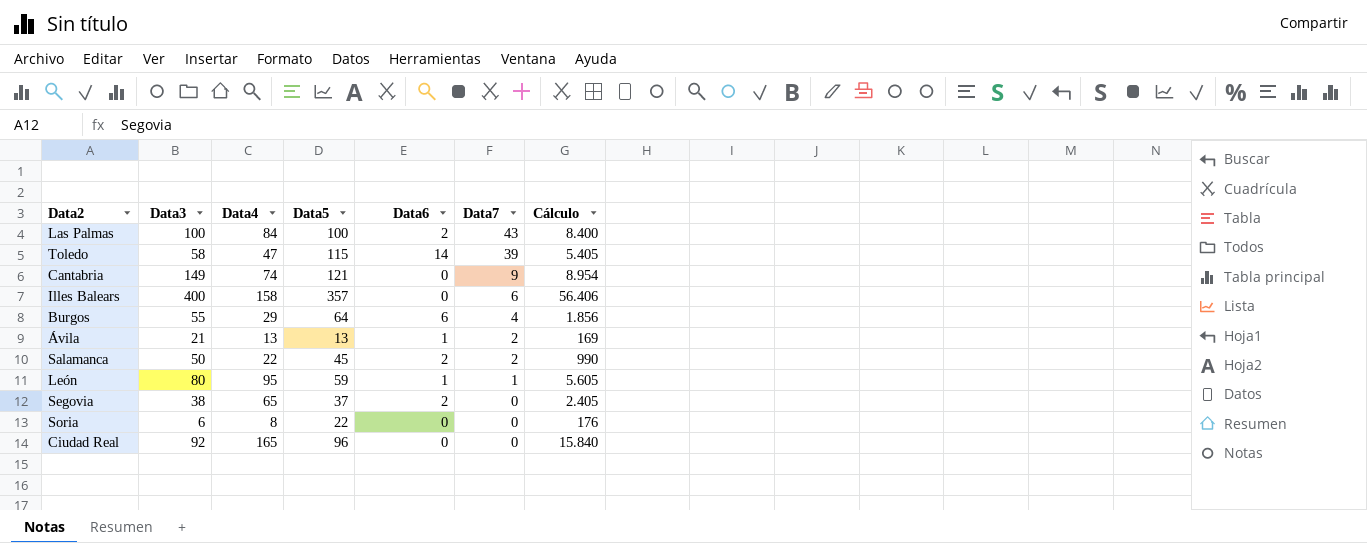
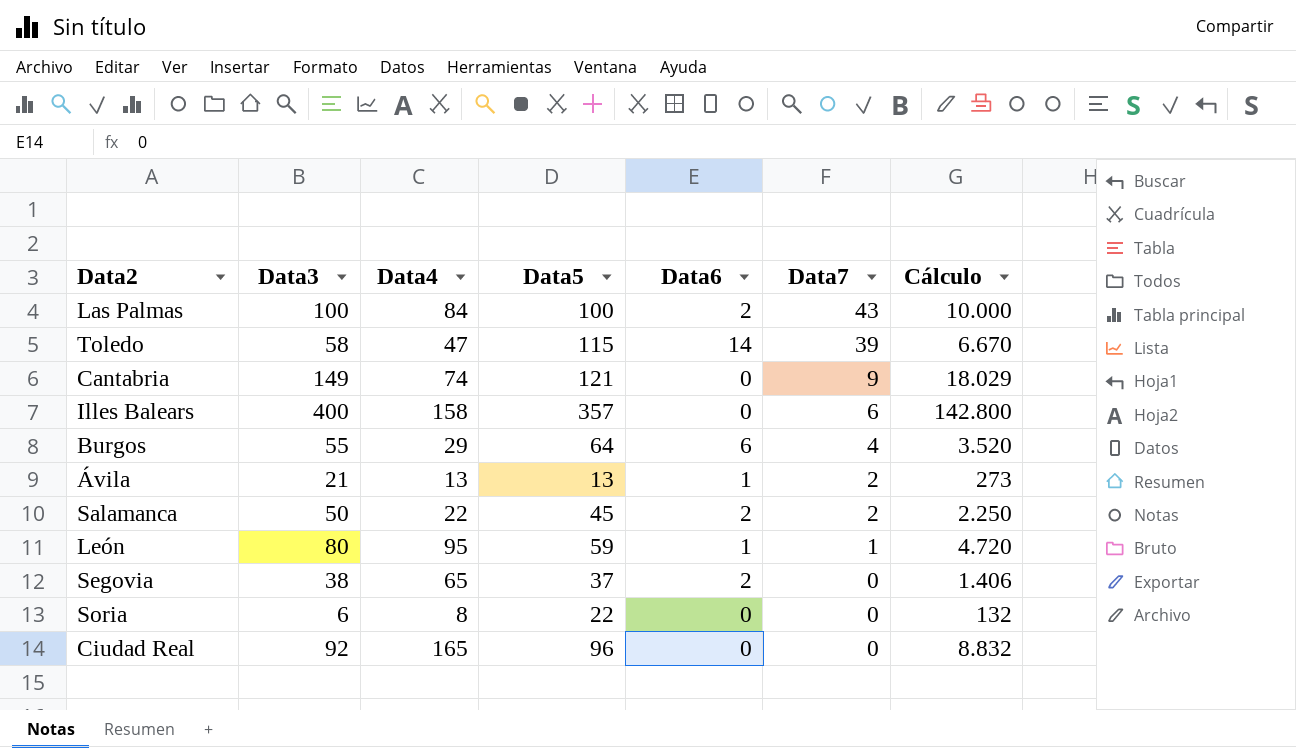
column Cálculo | formula: [Data4] * [Data5] -> [Data3] * [Data5]

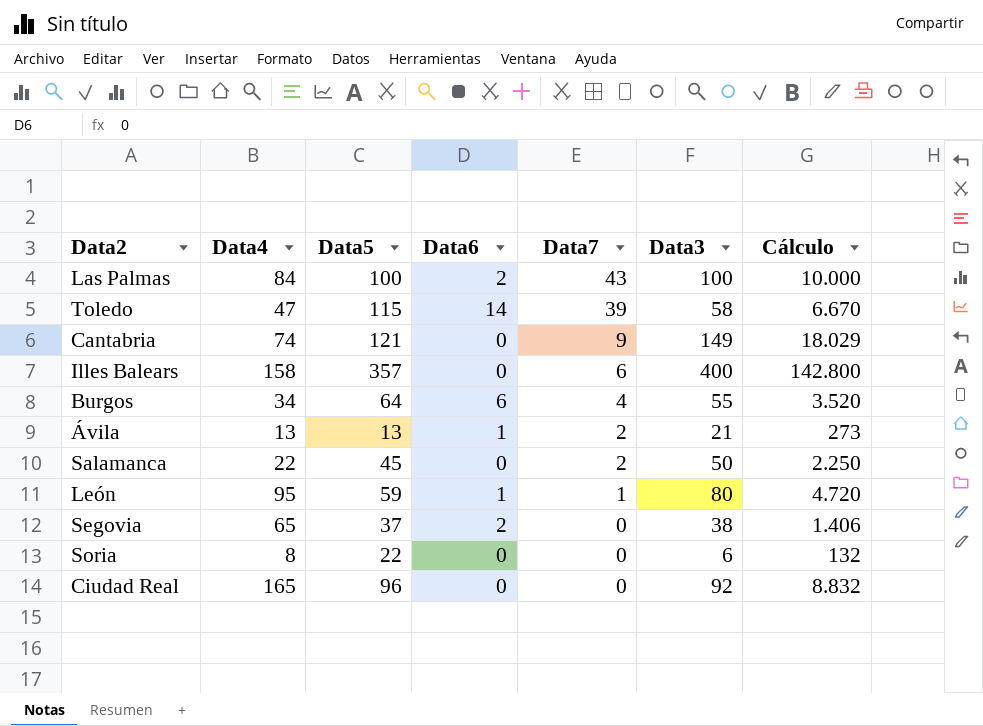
column Data3 | position: 2 -> 6
Burgos | Data4: 29 -> 34
Salamanca | Data6: 2 -> 0

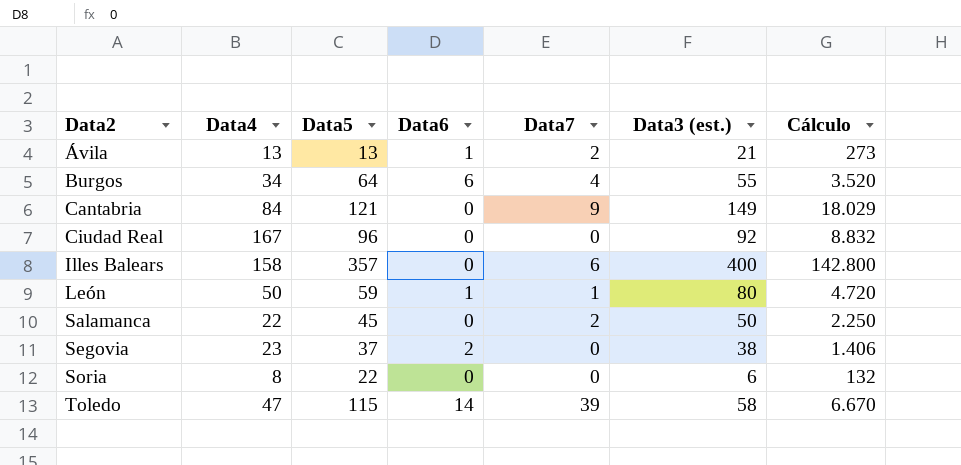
row order: Data7 descending -> Data2 ascending
column name: Data3 -> Data3 (est.)
row Las Palmas: 84 | 100 | 2 | 43 | 100 | 10.000 -> none
Cantabria | Data4: 74 -> 84
Ciudad Real | Data4: 165 -> 167
León | Data4: 95 -> 50
Segovia | Data4: 65 -> 23

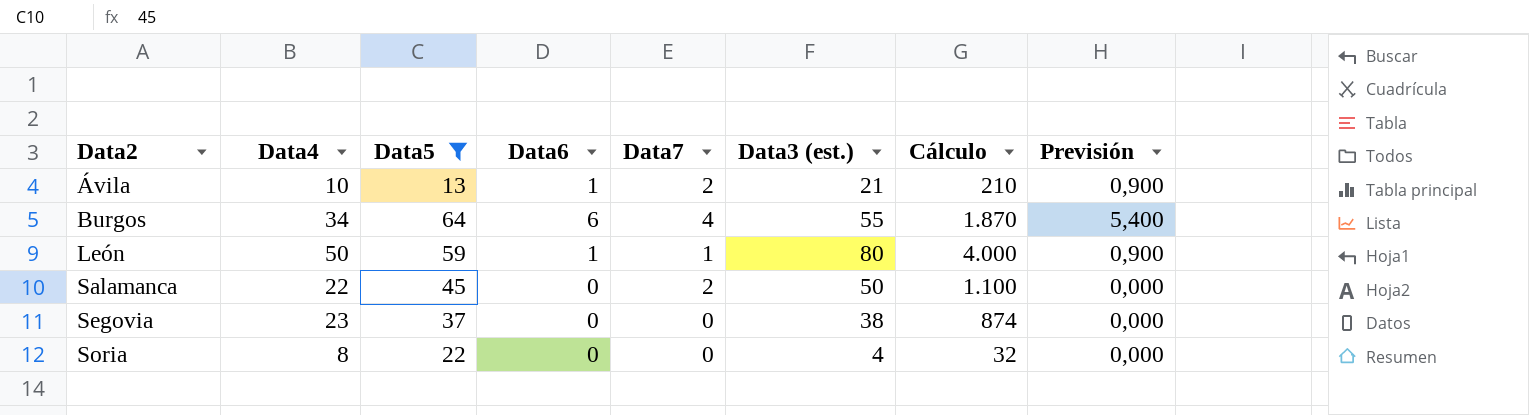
filter: none -> Data5 <= 64
column Cálculo | formula: [Data5] * [Data3 (est.)] -> [Data4] * [Data3 (est.)]
column Previsión | formula: none -> [Data6] * 0,9
Ávila | Data4: 13 -> 10
Segovia | Data6: 2 -> 0
Soria | Data3 (est.): 6 -> 4

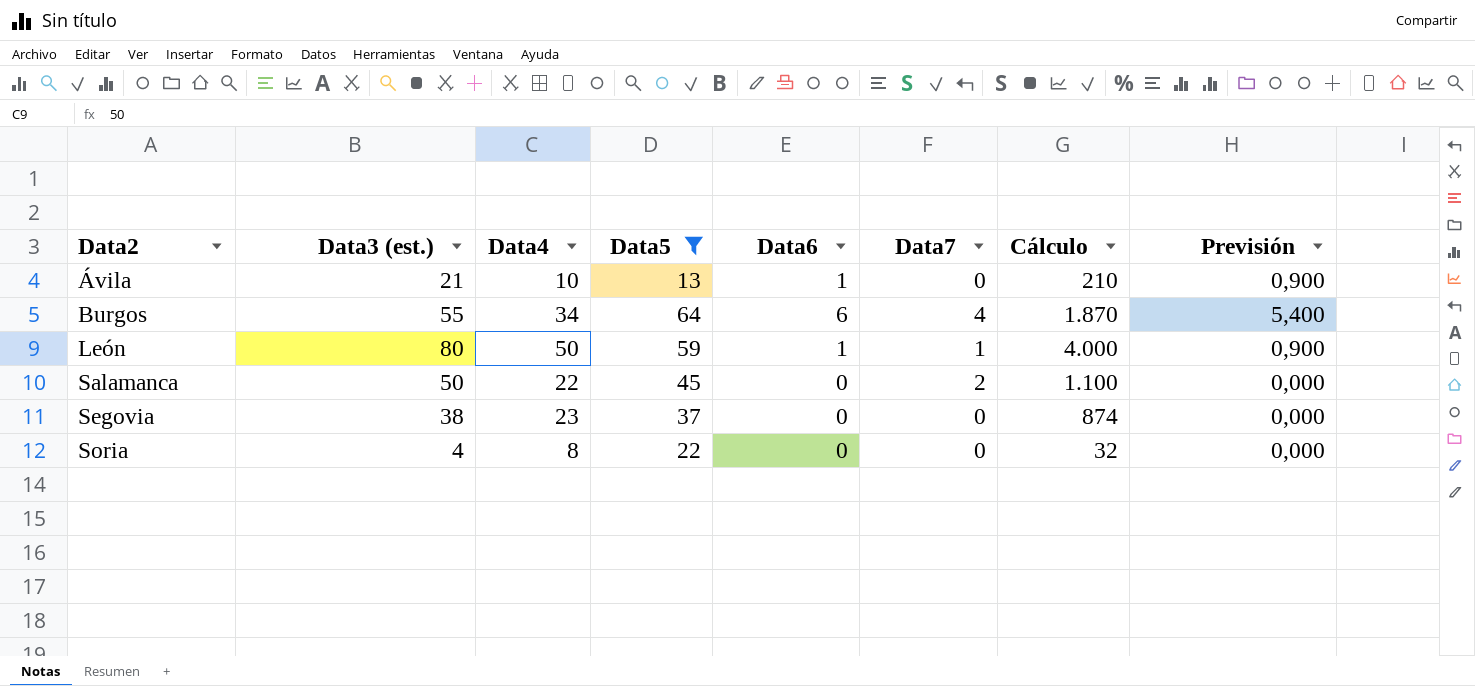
column Data3 (est.) | position: 6 -> 2
Ávila | Data7: 2 -> 0

